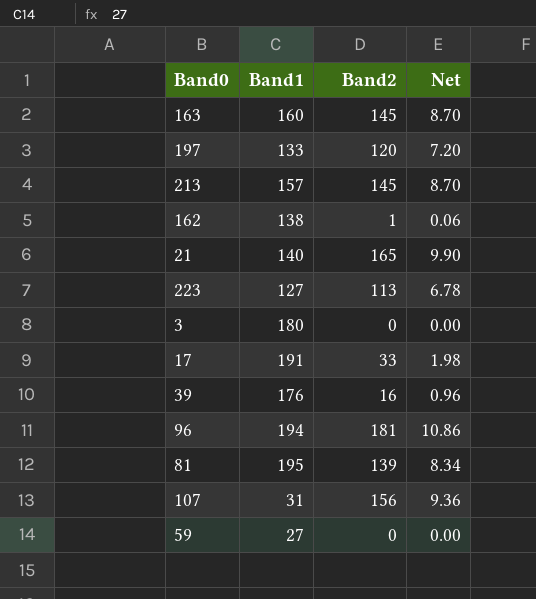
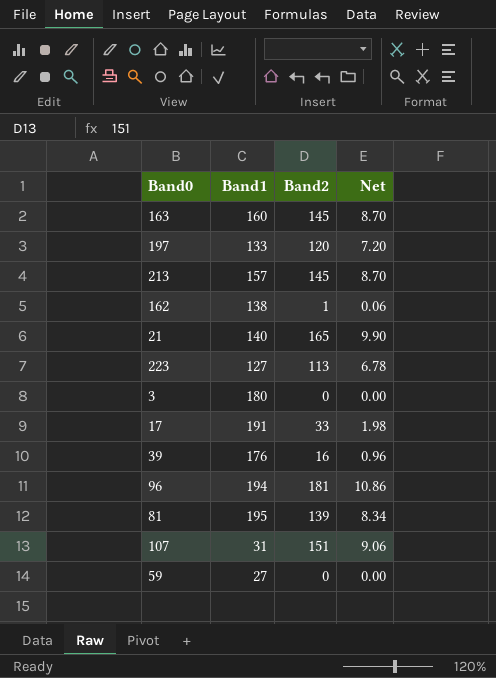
107 | Band2: 156 -> 151
107 | Net: 9.36 -> 9.06

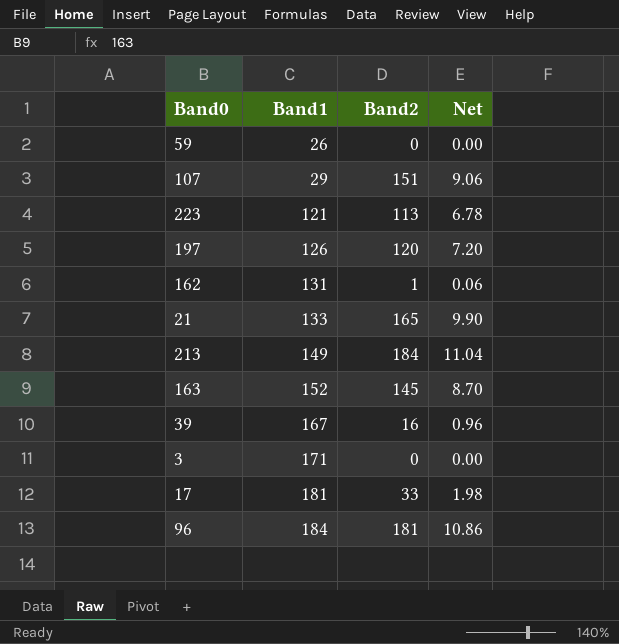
row order: none -> Band1 ascending
row 81: 195 | 139 | 8.34 -> none
59 | Band1: 27 -> 26
107 | Band1: 31 -> 29
223 | Band1: 127 -> 121
197 | Band1: 133 -> 126
162 | Band1: 138 -> 131
21 | Band1: 140 -> 133
213 | Band1: 157 -> 149
213 | Band2: 145 -> 184
213 | Net: 8.70 -> 11.04
163 | Band1: 160 -> 152
39 | Band1: 176 -> 167
3 | Band1: 180 -> 171
17 | Band1: 191 -> 181
96 | Band1: 194 -> 184

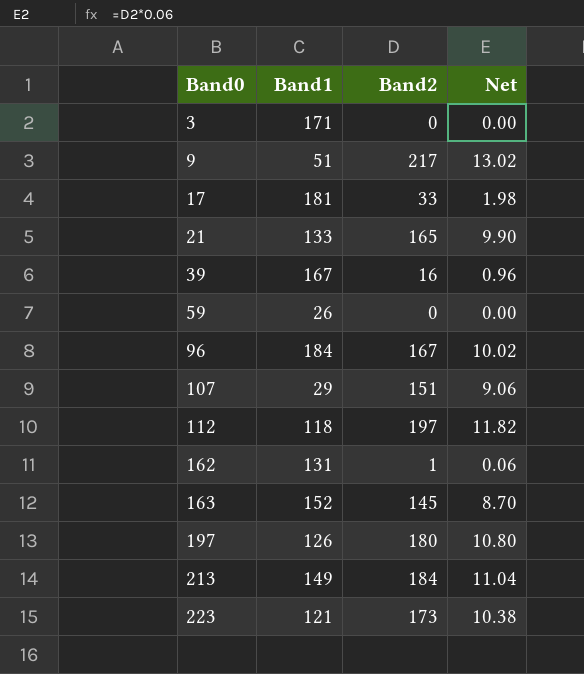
row order: Band1 ascending -> Band0 ascending
row 9: none -> 51 | 217 | 13.02
96 | Band2: 181 -> 167
96 | Net: 10.86 -> 10.02
row 112: none -> 118 | 197 | 11.82
197 | Band2: 120 -> 180
197 | Net: 7.20 -> 10.80
223 | Band2: 113 -> 173
223 | Net: 6.78 -> 10.38

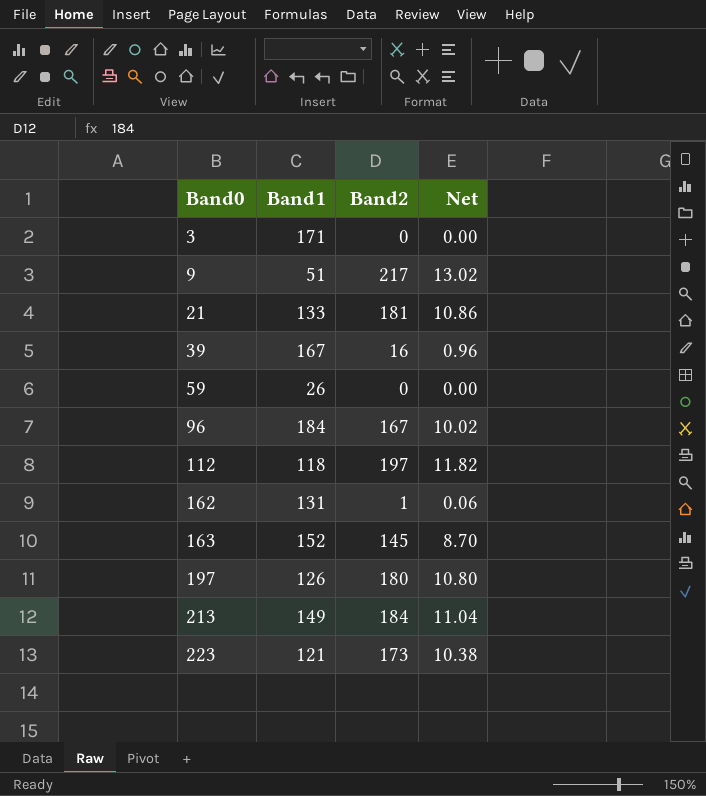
row 17: 181 | 33 | 1.98 -> none
row 107: 29 | 151 | 9.06 -> none
21 | Band2: 165 -> 181
21 | Net: 9.90 -> 10.86

